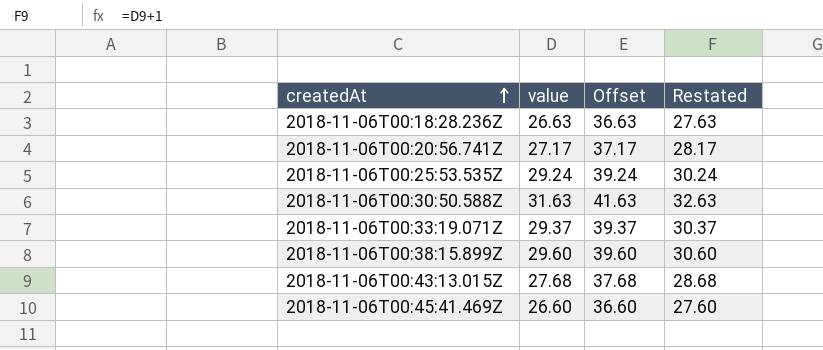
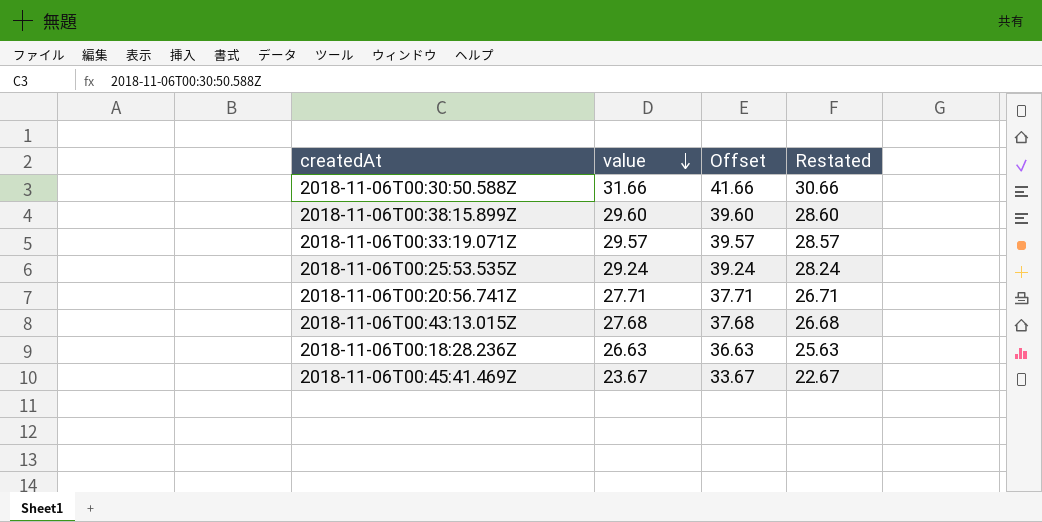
row order: createdAt ascending -> value descending
column Restated | formula: [value] + 1 -> [value] - 1
2018-11-06T00:30:50.588Z | value: 31.63 -> 31.66
2018-11-06T00:30:50.588Z | Offset: 41.63 -> 41.66
2018-11-06T00:33:19.071Z | value: 29.37 -> 29.57
2018-11-06T00:33:19.071Z | Offset: 39.37 -> 39.57
2018-11-06T00:20:56.741Z | value: 27.17 -> 27.71
2018-11-06T00:20:56.741Z | Offset: 37.17 -> 37.71
2018-11-06T00:45:41.469Z | value: 26.60 -> 23.67
2018-11-06T00:45:41.469Z | Offset: 36.60 -> 33.67

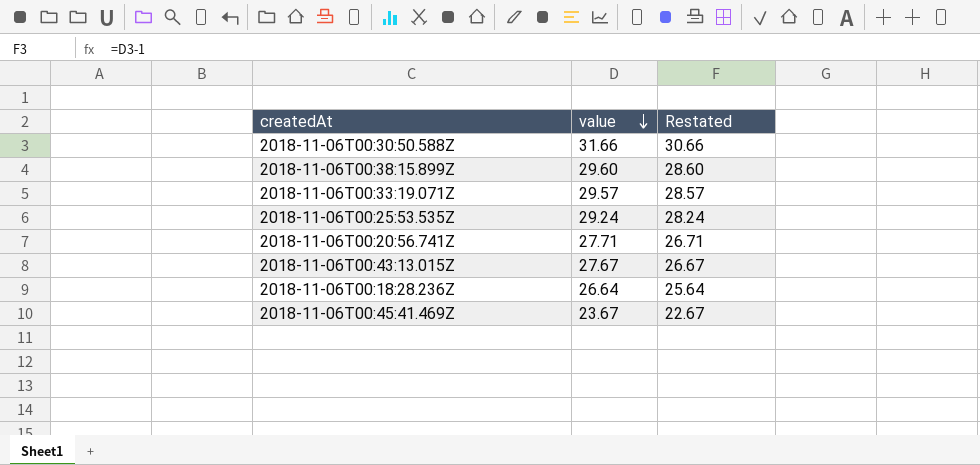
column Offset | formula: [value] + 10 -> none
2018-11-06T00:43:13.015Z | value: 27.68 -> 27.67
2018-11-06T00:43:13.015Z | Restated: 26.68 -> 26.67
2018-11-06T00:18:28.236Z | value: 26.63 -> 26.64
2018-11-06T00:18:28.236Z | Restated: 25.63 -> 25.64

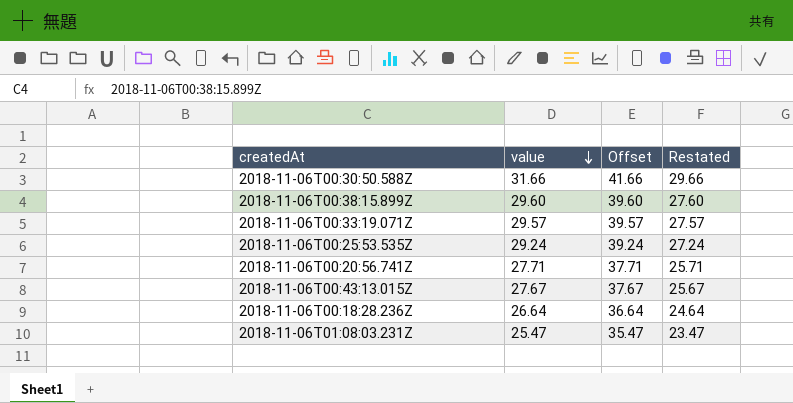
column Offset | formula: none -> [value] + 10
column Restated | formula: [value] - 1 -> [value] - 2
row 2018-11-06T00:45:41.469Z: 23.67 | 22.67 -> none
row 2018-11-06T01:08:03.231Z: none -> 25.47 | 35.47 | 23.47

